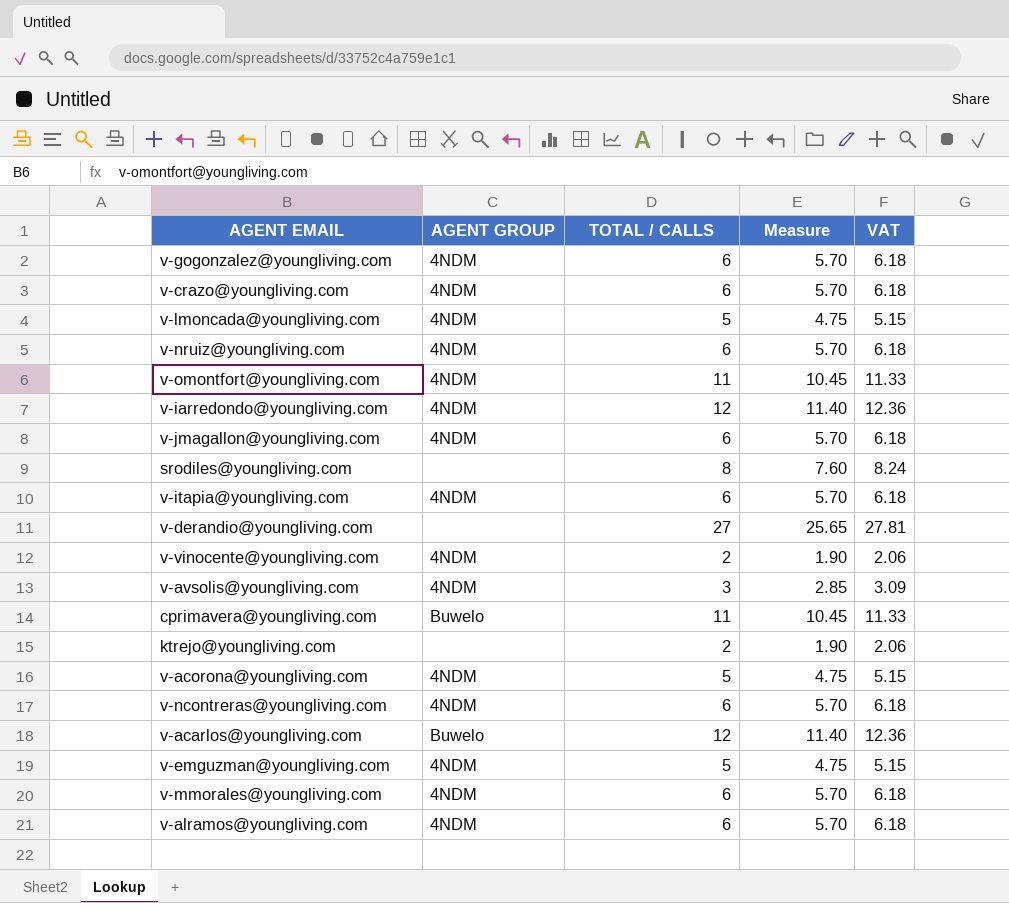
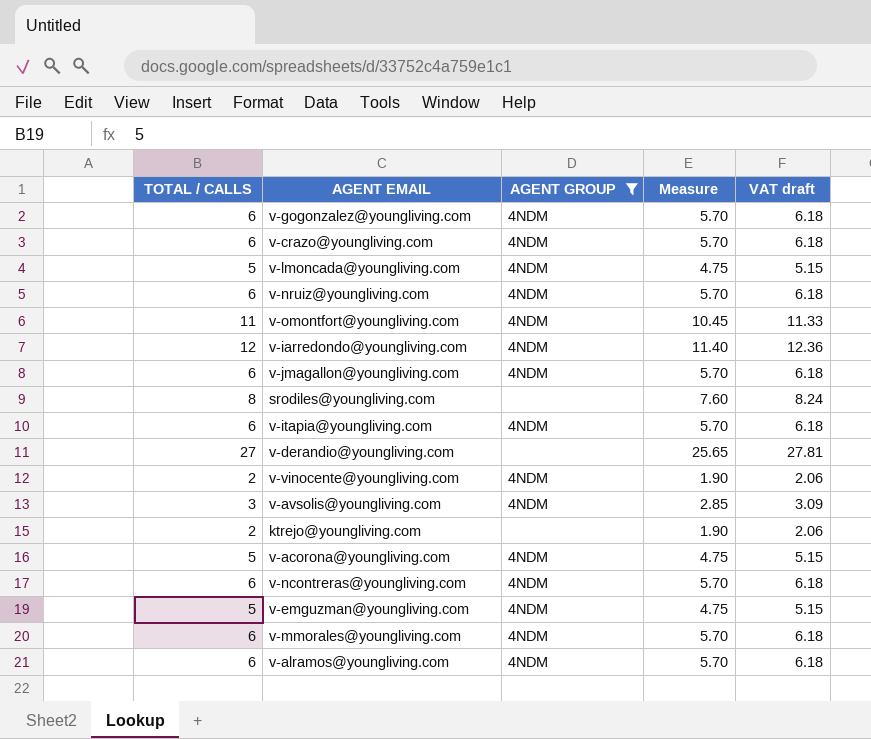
filter: none -> AGENT GROUP != Buwelo
column TOTAL / CALLS | position: 3 -> 1
column name: VAT -> VAT draft

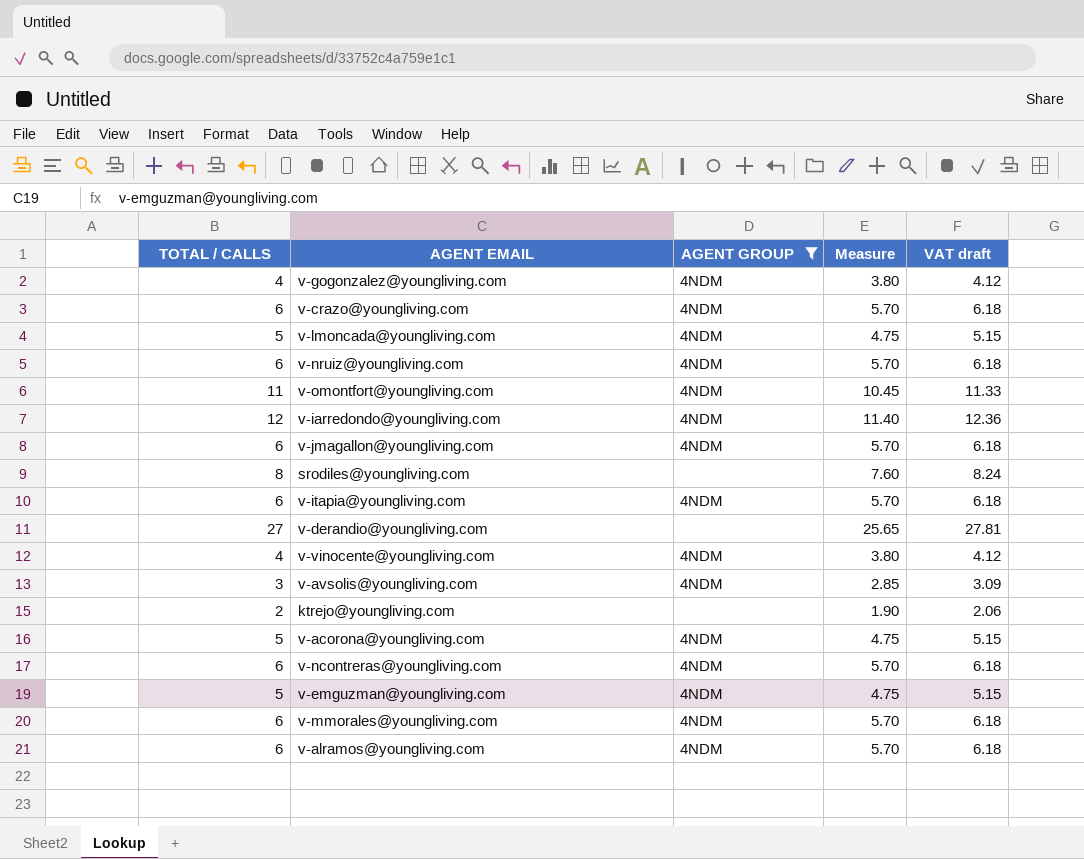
v-gogonzalez@youngliving.com | TOTAL / CALLS: 6 -> 4
v-gogonzalez@youngliving.com | Measure: 5.70 -> 3.80
v-gogonzalez@youngliving.com | VAT draft: 6.18 -> 4.12
v-vinocente@youngliving.com | TOTAL / CALLS: 2 -> 4
v-vinocente@youngliving.com | Measure: 1.90 -> 3.80
v-vinocente@youngliving.com | VAT draft: 2.06 -> 4.12

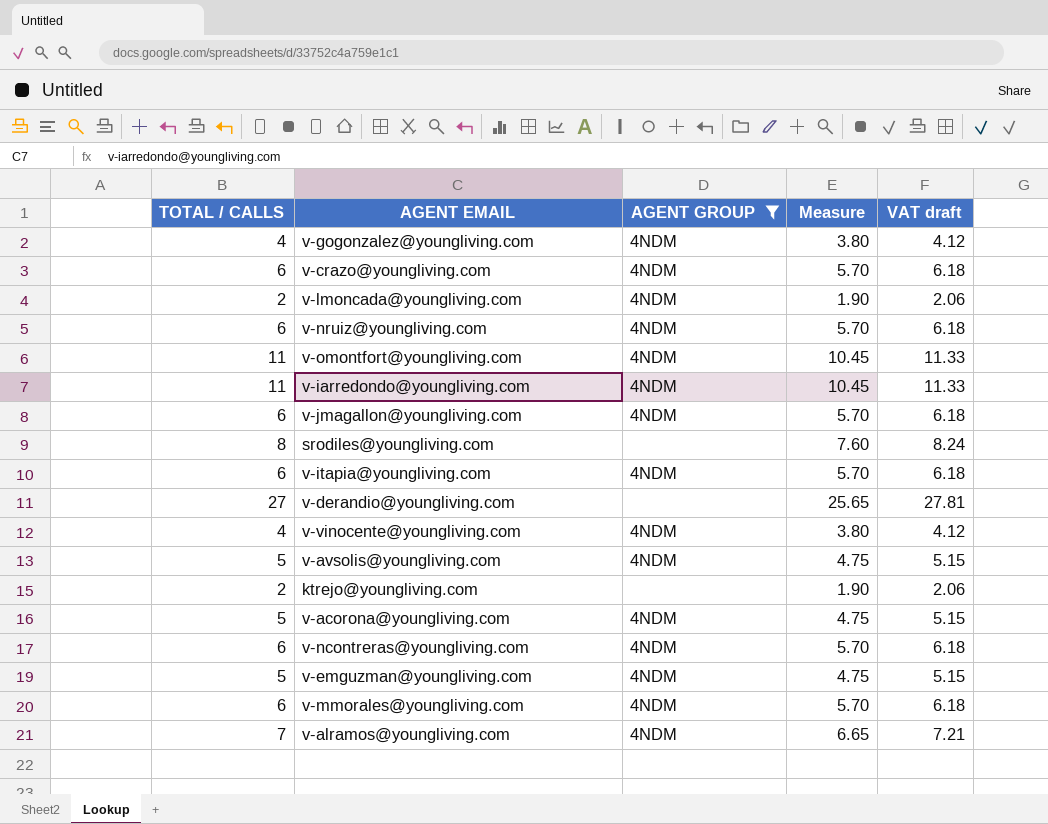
v-lmoncada@youngliving.com | TOTAL / CALLS: 5 -> 2
v-lmoncada@youngliving.com | Measure: 4.75 -> 1.90
v-lmoncada@youngliving.com | VAT draft: 5.15 -> 2.06
v-iarredondo@youngliving.com | TOTAL / CALLS: 12 -> 11
v-iarredondo@youngliving.com | Measure: 11.40 -> 10.45
v-iarredondo@youngliving.com | VAT draft: 12.36 -> 11.33
v-avsolis@youngliving.com | TOTAL / CALLS: 3 -> 5
v-avsolis@youngliving.com | Measure: 2.85 -> 4.75
v-avsolis@youngliving.com | VAT draft: 3.09 -> 5.15
v-alramos@youngliving.com | TOTAL / CALLS: 6 -> 7
v-alramos@youngliving.com | Measure: 5.70 -> 6.65
v-alramos@youngliving.com | VAT draft: 6.18 -> 7.21

